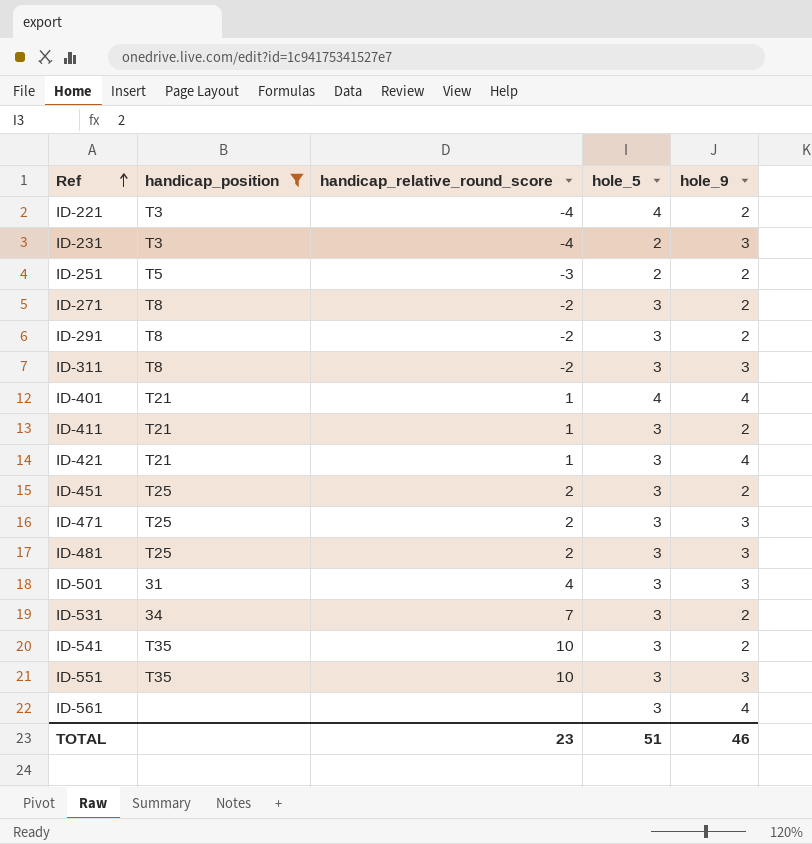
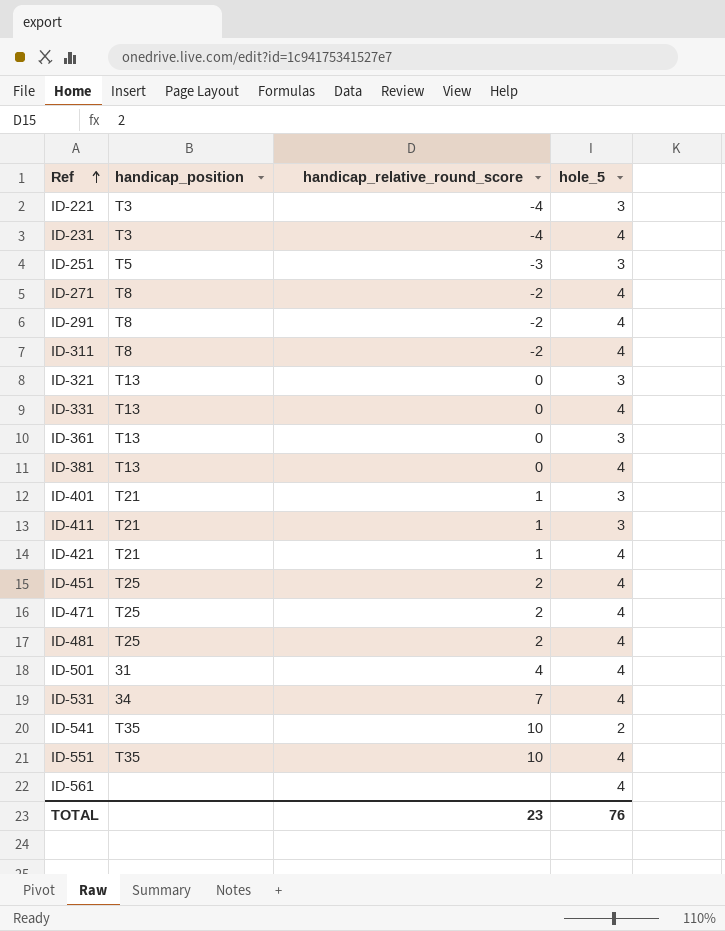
filter: handicap_position != T13 -> none
column hole_9 | position: 5 -> none
ID-221 | hole_5: 4 -> 3
ID-231 | hole_5: 2 -> 4
ID-251 | hole_5: 2 -> 3
ID-271 | hole_5: 3 -> 4
ID-291 | hole_5: 3 -> 4
ID-311 | hole_5: 3 -> 4
ID-401 | hole_5: 4 -> 3
ID-421 | hole_5: 3 -> 4
ID-451 | hole_5: 3 -> 4
ID-471 | hole_5: 3 -> 4
ID-481 | hole_5: 3 -> 4
ID-501 | hole_5: 3 -> 4
ID-531 | hole_5: 3 -> 4
ID-541 | hole_5: 3 -> 2
ID-551 | hole_5: 3 -> 4
ID-561 | hole_5: 3 -> 4
TOTAL | hole_5: 51 -> 76

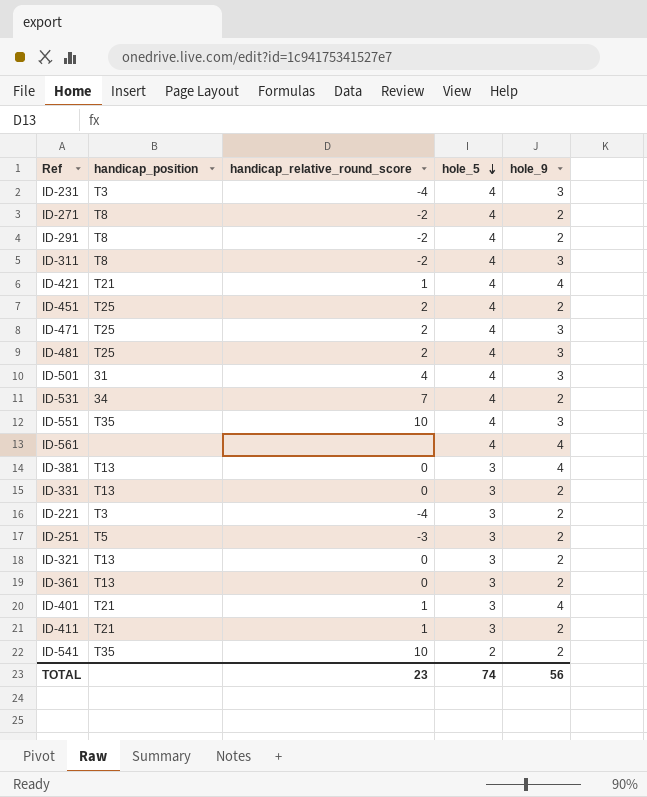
row order: Ref ascending -> hole_5 descending
column hole_9 | position: none -> 5
ID-381 | hole_5: 4 -> 3
ID-331 | hole_5: 4 -> 3
TOTAL | hole_5: 76 -> 74

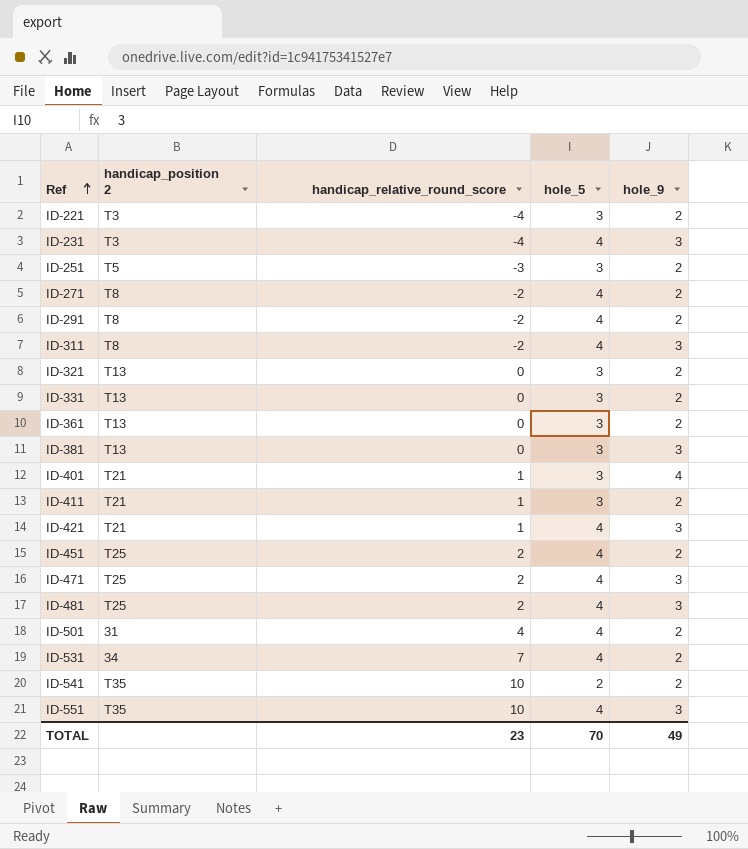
row order: hole_5 descending -> Ref ascending
column name: handicap_position -> handicap_position 2
row ID-561: none | none | 4 | 4 -> none
ID-381 | hole_9: 4 -> 3
ID-421 | hole_9: 4 -> 3
ID-501 | hole_9: 3 -> 2
TOTAL | hole_5: 74 -> 70
TOTAL | hole_9: 56 -> 49

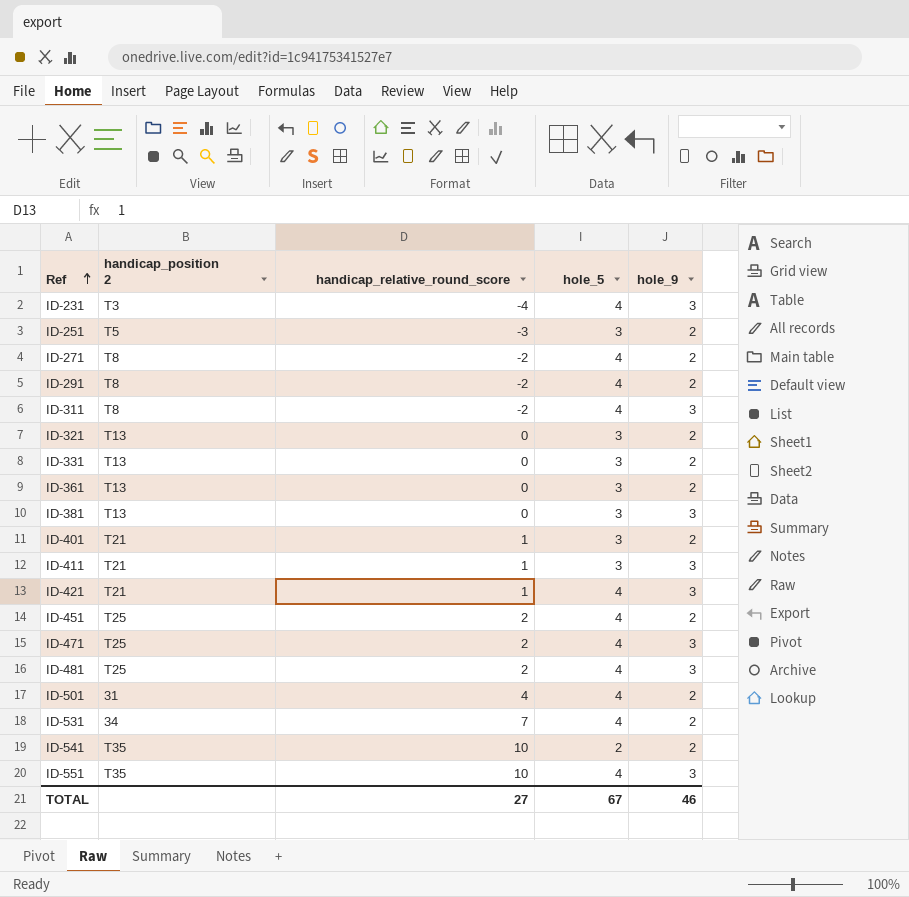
row ID-221: T3 | -4 | 3 | 2 -> none
ID-401 | hole_9: 4 -> 2
ID-411 | hole_9: 2 -> 3
TOTAL | handicap_relative_round_score: 23 -> 27
TOTAL | hole_5: 70 -> 67
TOTAL | hole_9: 49 -> 46

